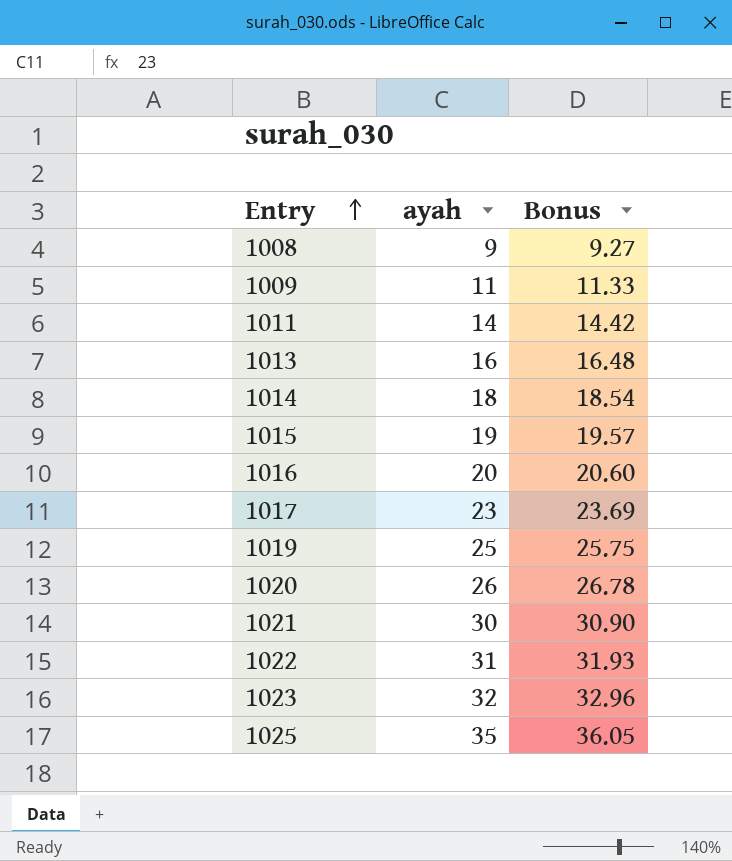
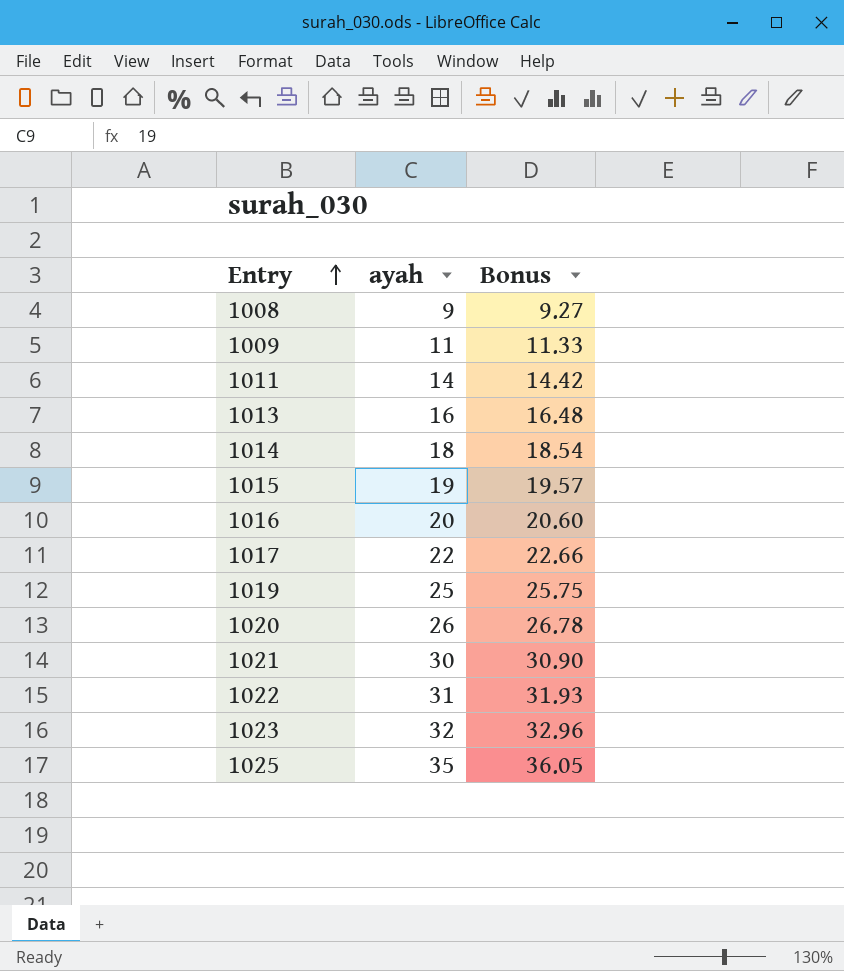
1017 | ayah: 23 -> 22
1017 | Bonus: 23.69 -> 22.66

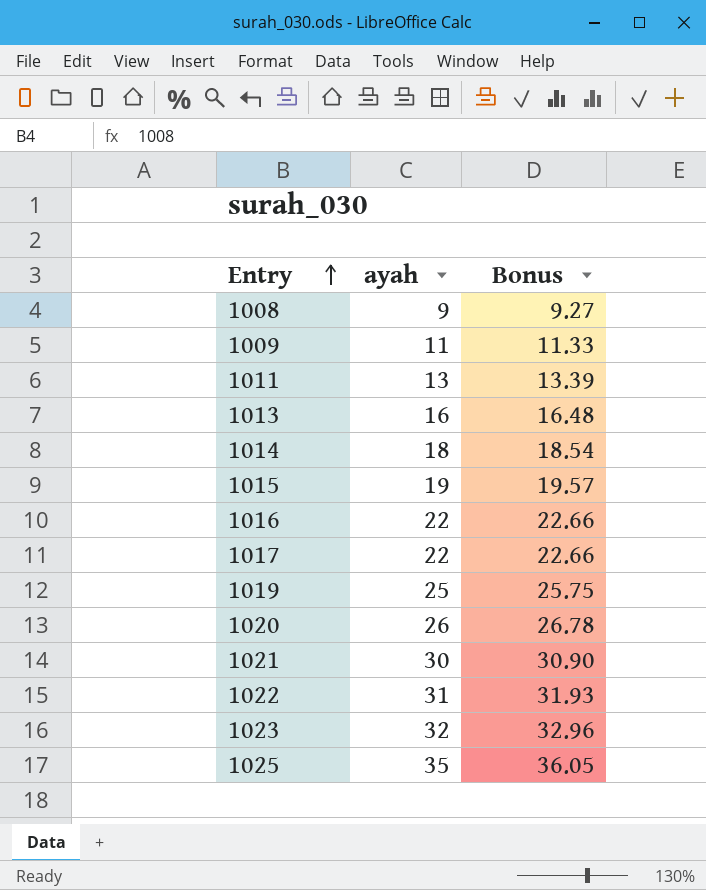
1011 | ayah: 14 -> 13
1011 | Bonus: 14.42 -> 13.39
1016 | ayah: 20 -> 22
1016 | Bonus: 20.60 -> 22.66

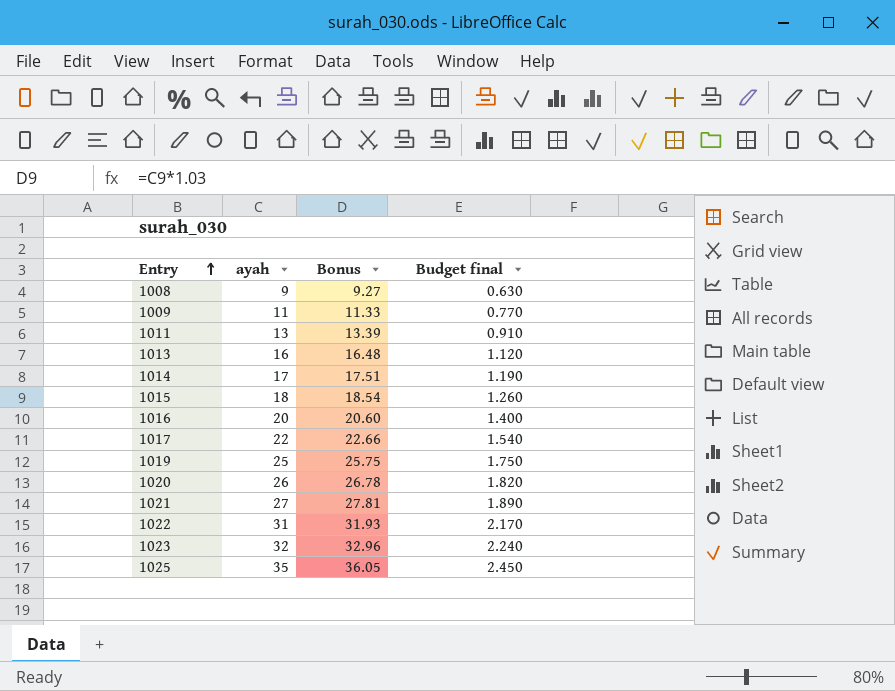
column Budget final | formula: none -> [ayah] * 0.07
1014 | ayah: 18 -> 17
1014 | Bonus: 18.54 -> 17.51
1015 | ayah: 19 -> 18
1015 | Bonus: 19.57 -> 18.54
1016 | ayah: 22 -> 20
1016 | Bonus: 22.66 -> 20.60
1021 | ayah: 30 -> 27
1021 | Bonus: 30.90 -> 27.81

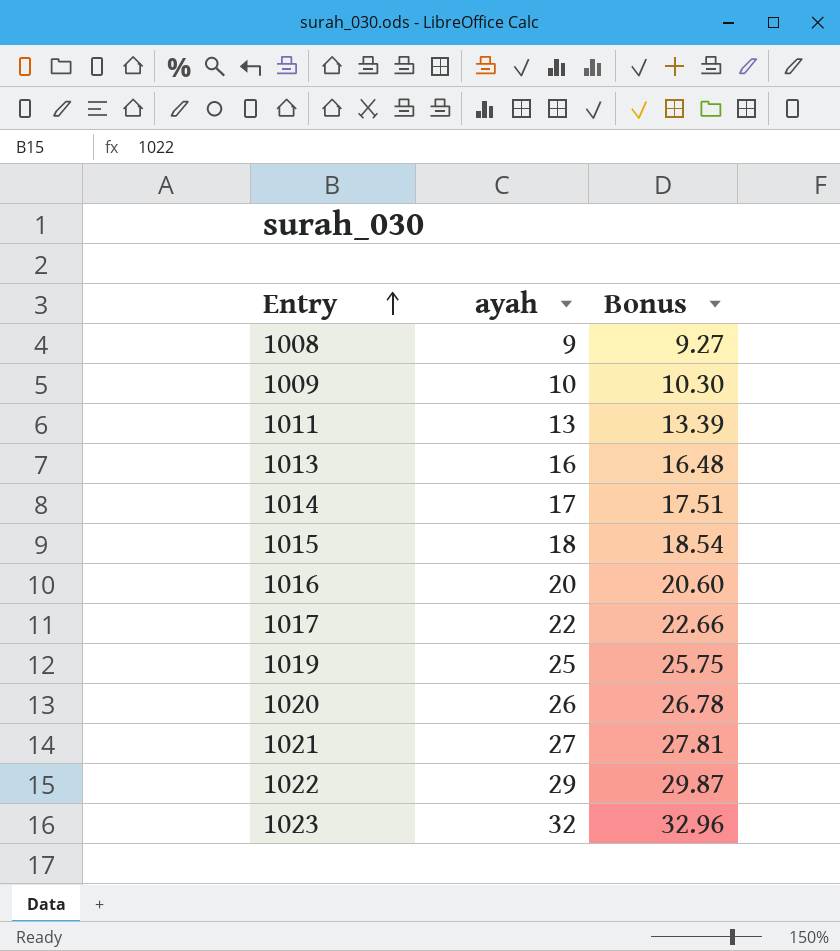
column Budget final | formula: [ayah] * 0.07 -> none
row 1025: 35 | 36.05 | 2.450 -> none
1009 | ayah: 11 -> 10
1009 | Bonus: 11.33 -> 10.30
1022 | ayah: 31 -> 29
1022 | Bonus: 31.93 -> 29.87

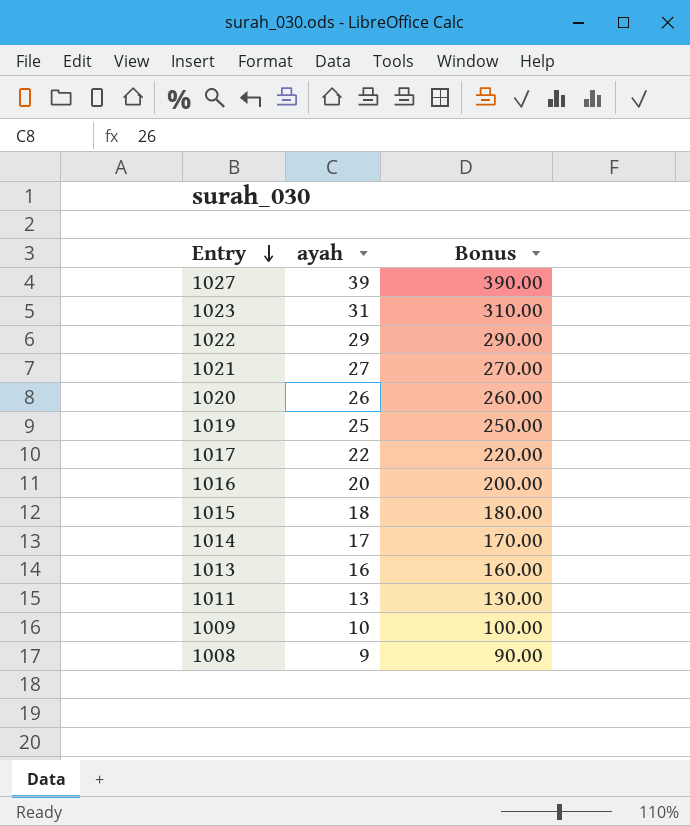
row order: Entry ascending -> Entry descending
column Bonus | formula: [ayah] * 1.03 -> [ayah] * 10
row 1027: none -> 39 | 390.00
1023 | ayah: 32 -> 31

